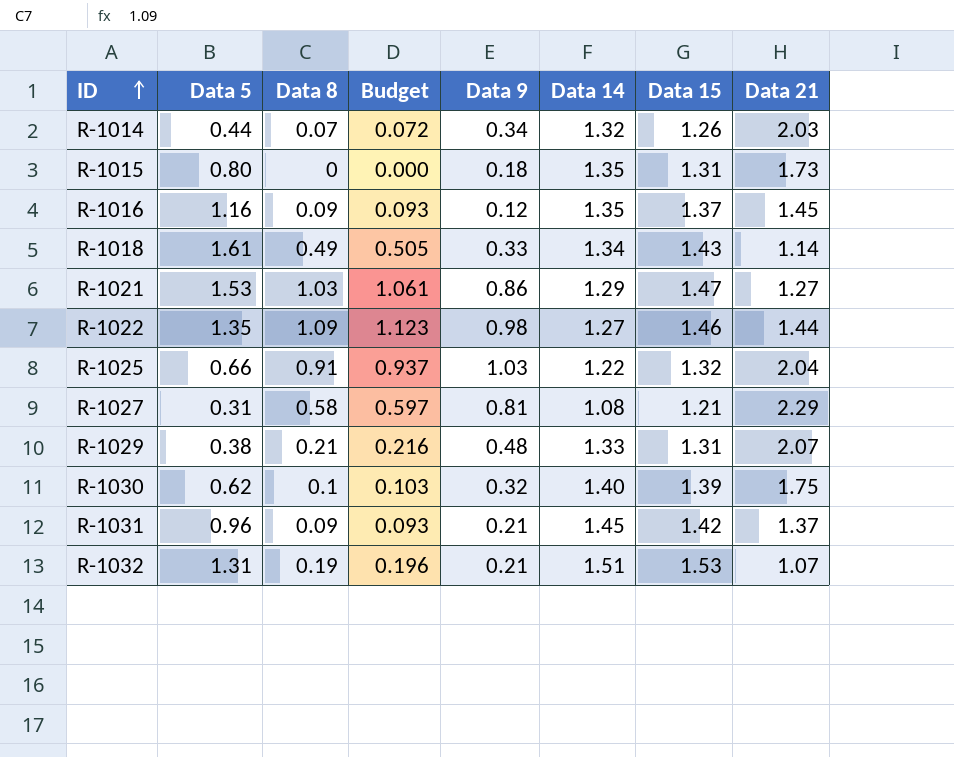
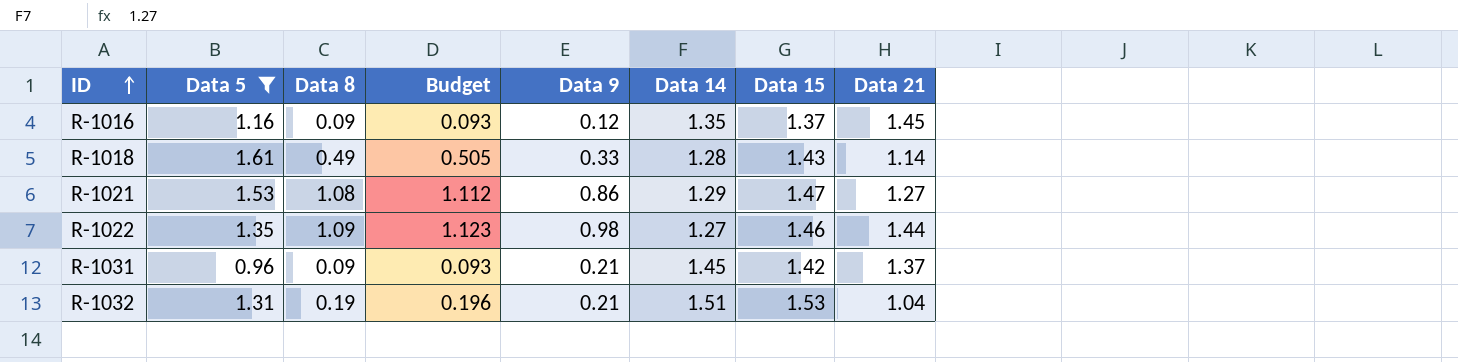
filter: none -> Data 5 >= 0.96
R-1018 | Data 14: 1.34 -> 1.28
R-1021 | Data 8: 1.03 -> 1.08
R-1021 | Budget: 1.061 -> 1.112
R-1032 | Data 21: 1.07 -> 1.04

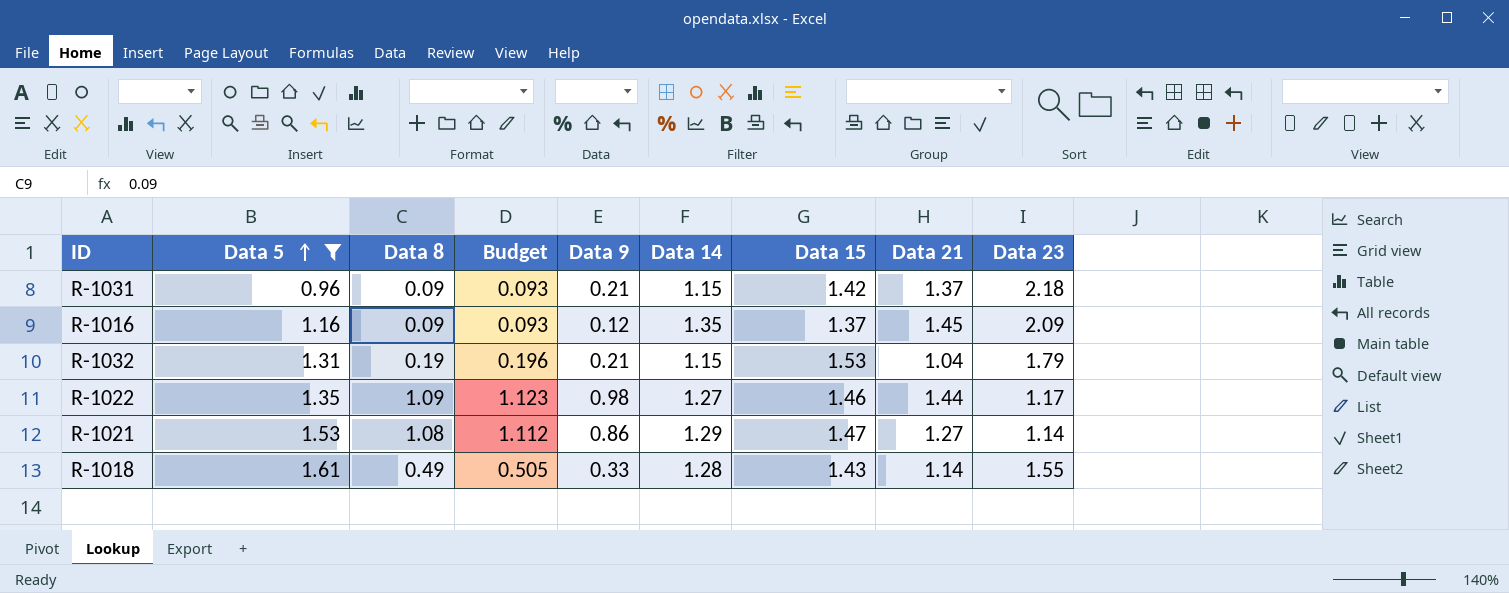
row order: ID ascending -> Data 5 ascending
column Data 23 | position: none -> 9
R-1031 | Data 14: 1.45 -> 1.15
R-1032 | Data 14: 1.51 -> 1.15

